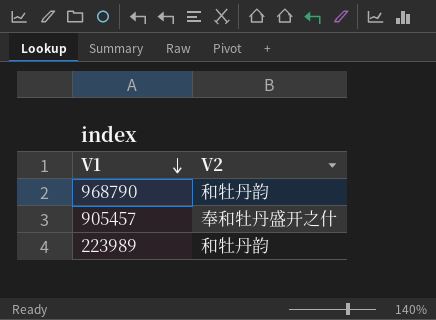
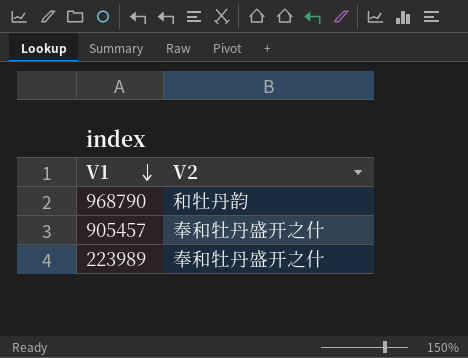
223989 | V2: 和牡丹韵 -> 奉和牡丹盛开之什

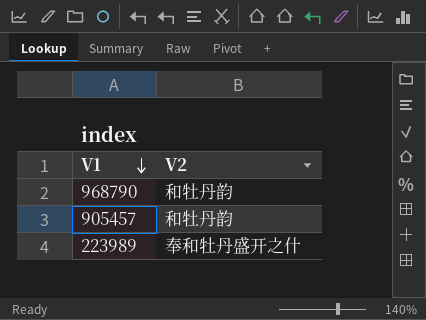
905457 | V2: 奉和牡丹盛开之什 -> 和牡丹韵

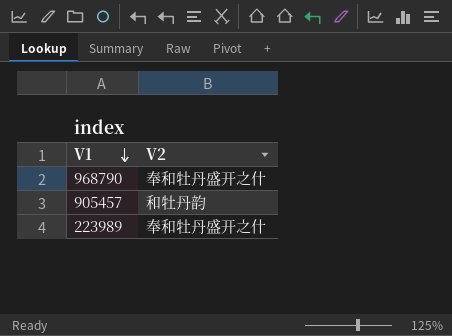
968790 | V2: 和牡丹韵 -> 奉和牡丹盛开之什

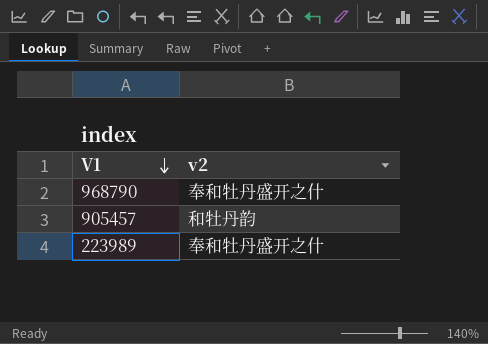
column name: V2 -> v2

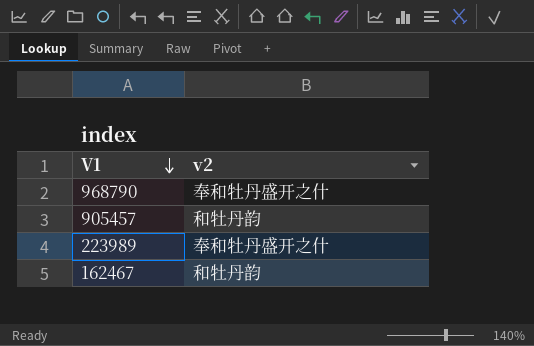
row 162467: none -> 和牡丹韵

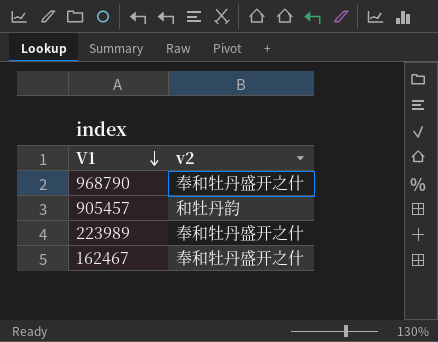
162467 | v2: 和牡丹韵 -> 奉和牡丹盛开之什

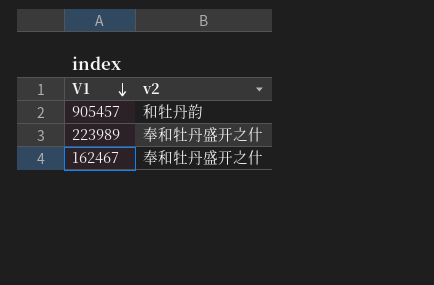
row 968790: 奉和牡丹盛开之什 -> none

